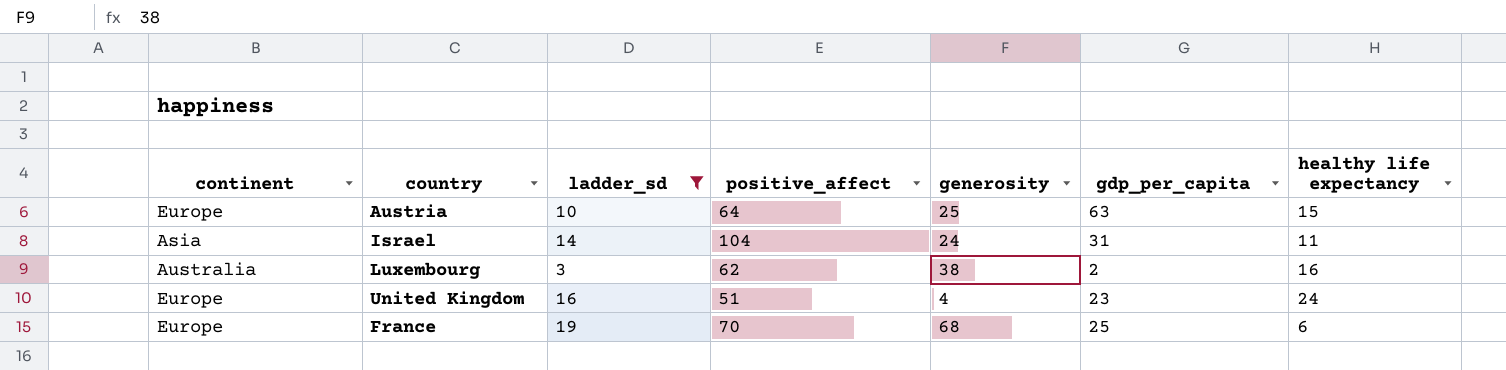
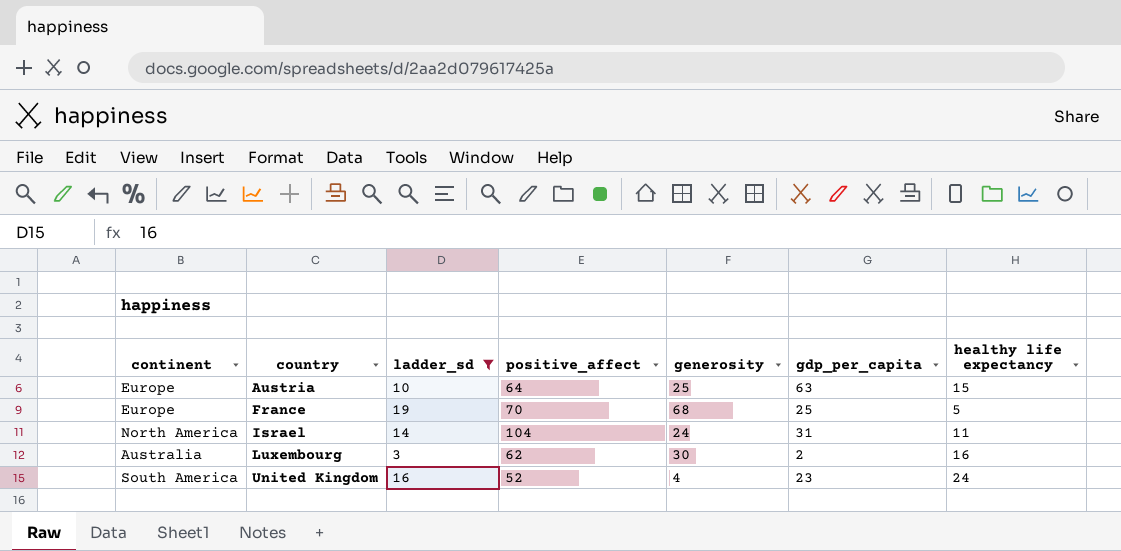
row order: none -> country ascending
France | healthy life expectancy: 6 -> 5
Israel | continent: Asia -> North America
Luxembourg | generosity: 38 -> 30
United Kingdom | continent: Europe -> South America
United Kingdom | positive_affect: 51 -> 52

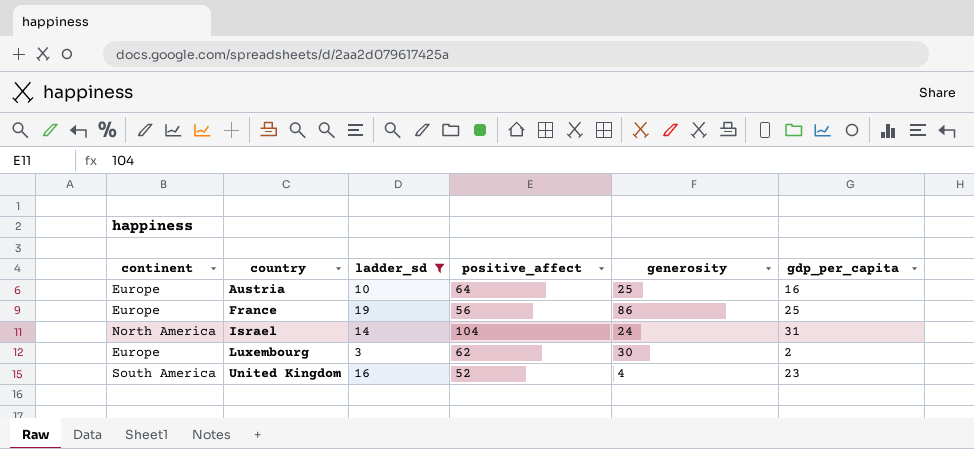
column healthy life expectancy | position: 7 -> none
Austria | gdp_per_capita: 63 -> 16
France | positive_affect: 70 -> 56
France | generosity: 68 -> 86
Luxembourg | continent: Australia -> Europe

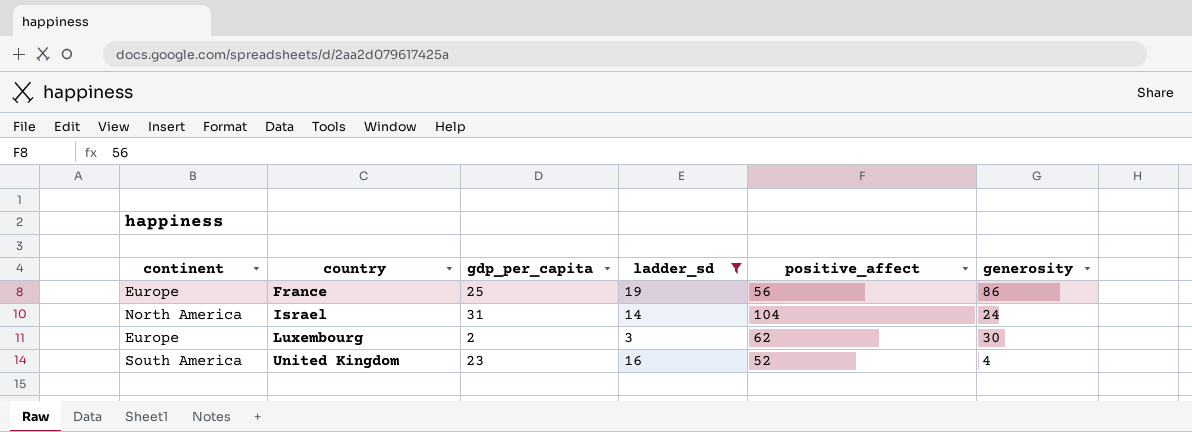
column gdp_per_capita | position: 6 -> 3
row Austria: Europe | 10 | 64 | 25 | 16 -> none

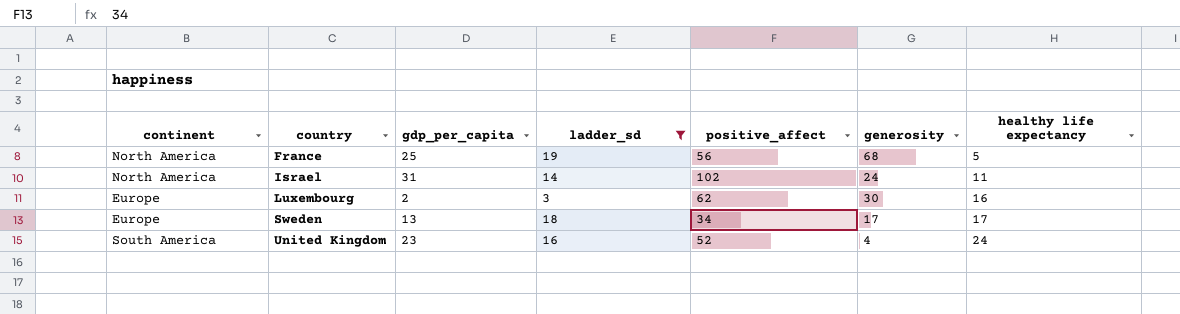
column healthy life expectancy | position: none -> 7
France | continent: Europe -> North America
France | generosity: 86 -> 68
Israel | positive_affect: 104 -> 102
row Sweden: none -> Europe | 13 | 18 | 34 | 17 | 17

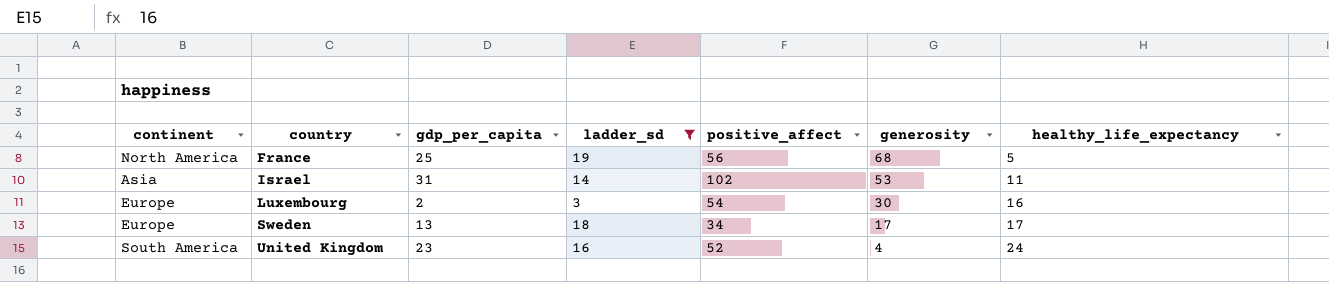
column name: healthy life expectancy -> healthy_life_expectancy
Israel | continent: North America -> Asia
Israel | generosity: 24 -> 53
Luxembourg | positive_affect: 62 -> 54

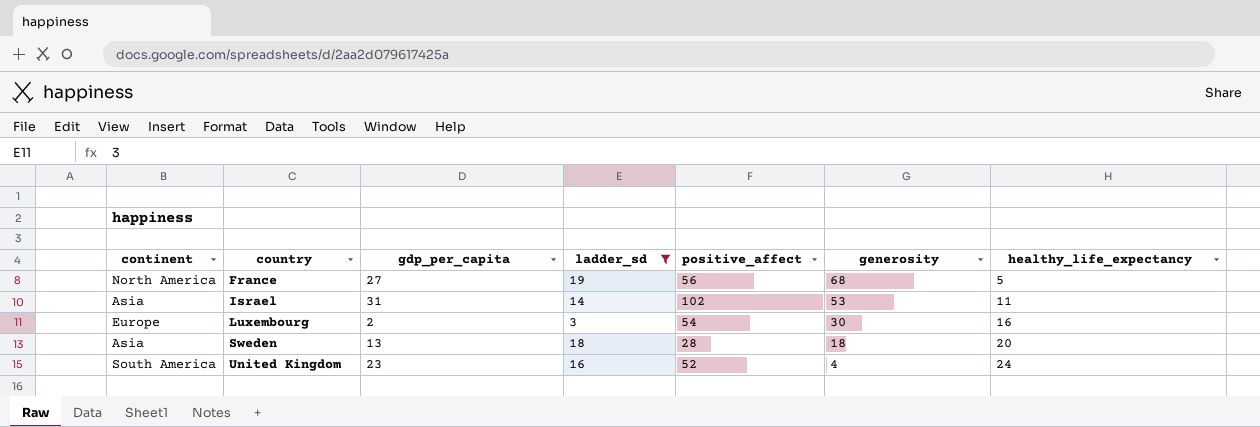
France | gdp_per_capita: 25 -> 27
Sweden | continent: Europe -> Asia
Sweden | positive_affect: 34 -> 28
Sweden | generosity: 17 -> 18
Sweden | healthy_life_expectancy: 17 -> 20

